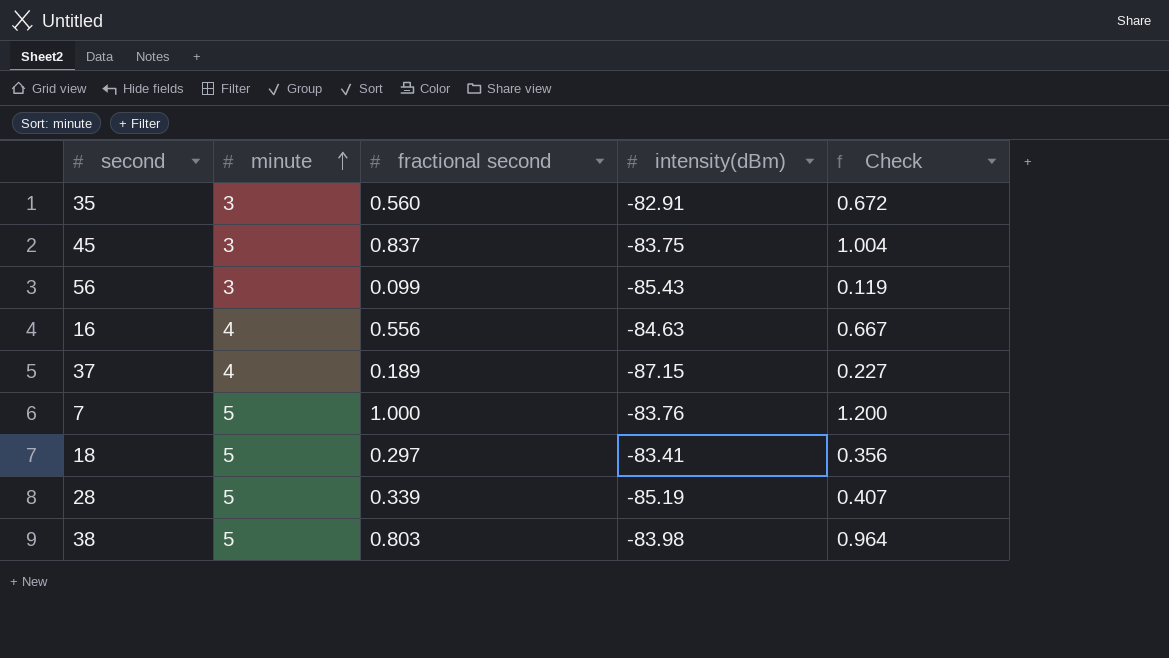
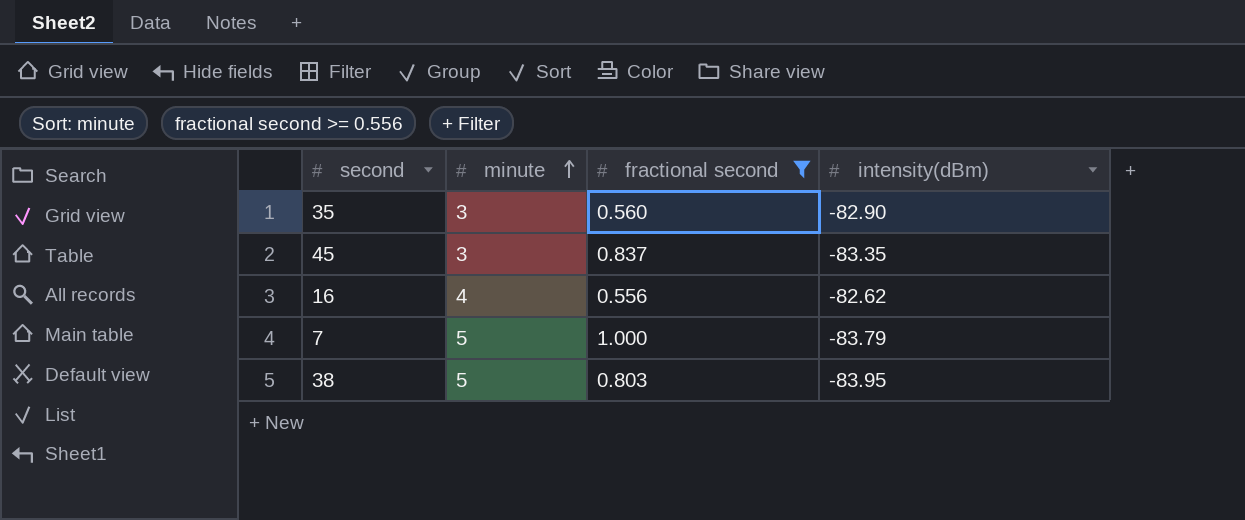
filter: none -> fractional second >= 0.556
column Check | formula: [fractional second] * 1.2 -> none
35 | intensity(dBm): -82.91 -> -82.90
45 | intensity(dBm): -83.75 -> -83.35
16 | intensity(dBm): -84.63 -> -82.62
7 | intensity(dBm): -83.76 -> -83.79
38 | intensity(dBm): -83.98 -> -83.95

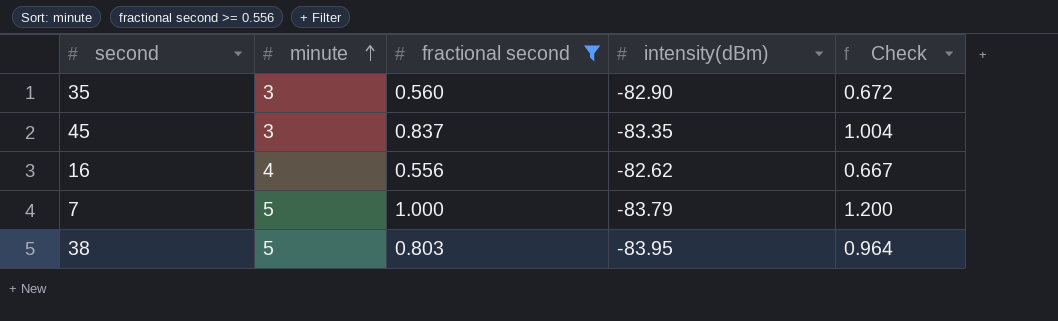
column Check | formula: none -> [fractional second] * 1.2

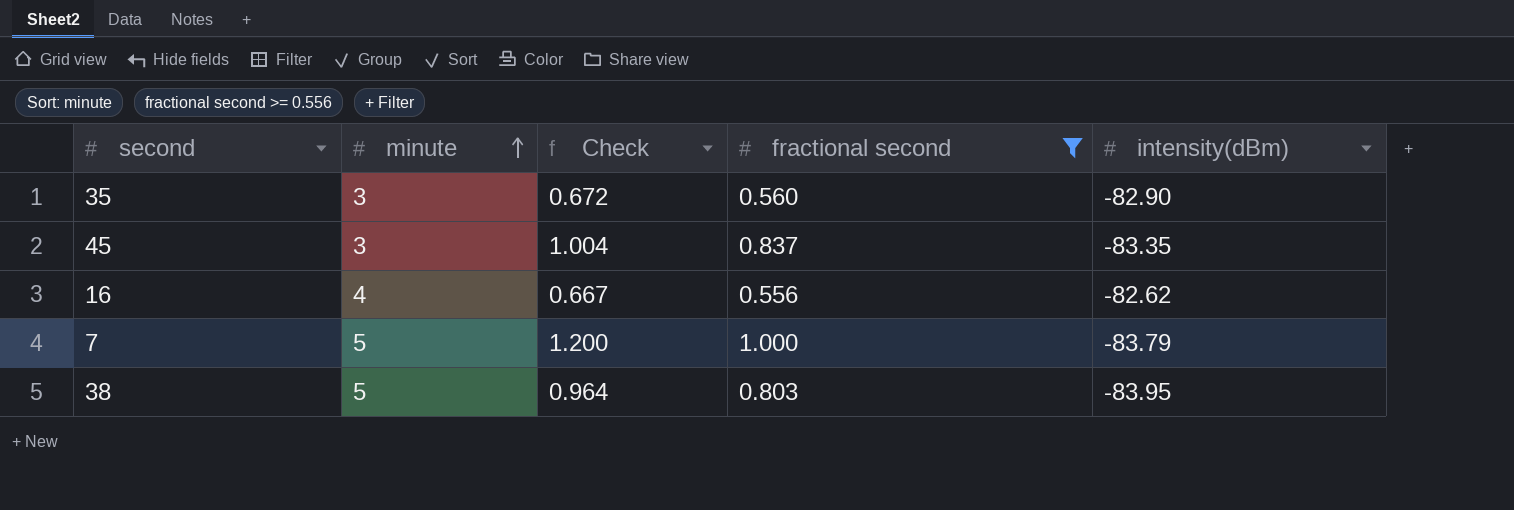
column Check | position: 5 -> 3

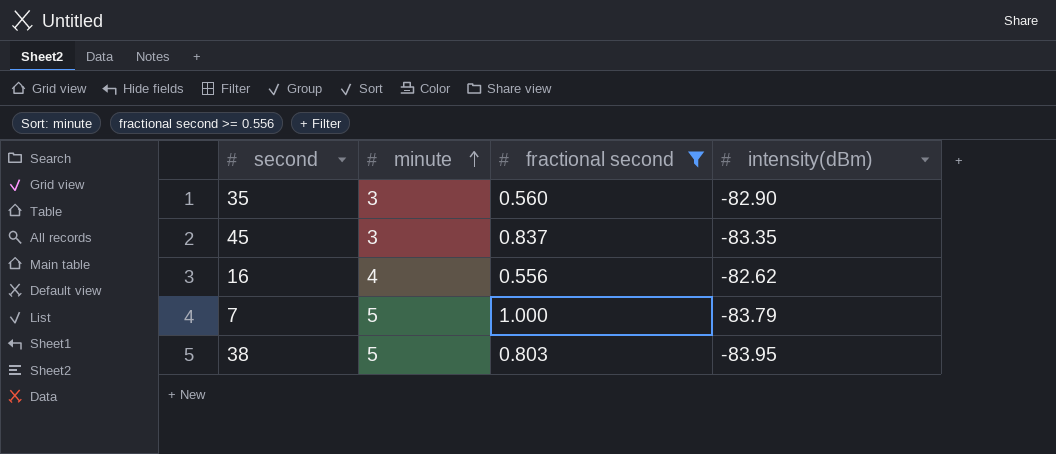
column Check | formula: [fractional second] * 1.2 -> none

